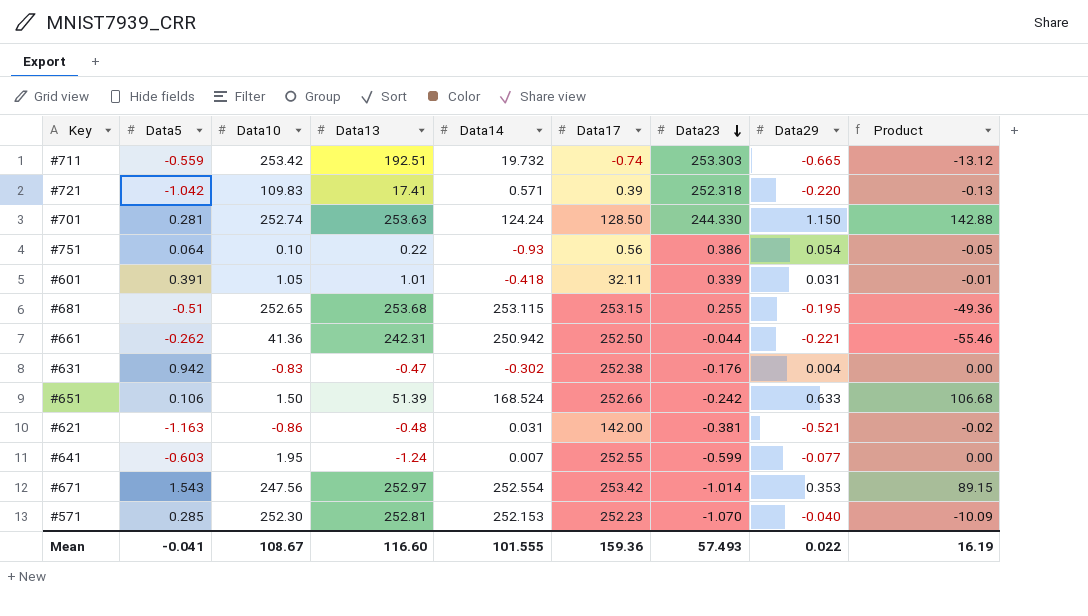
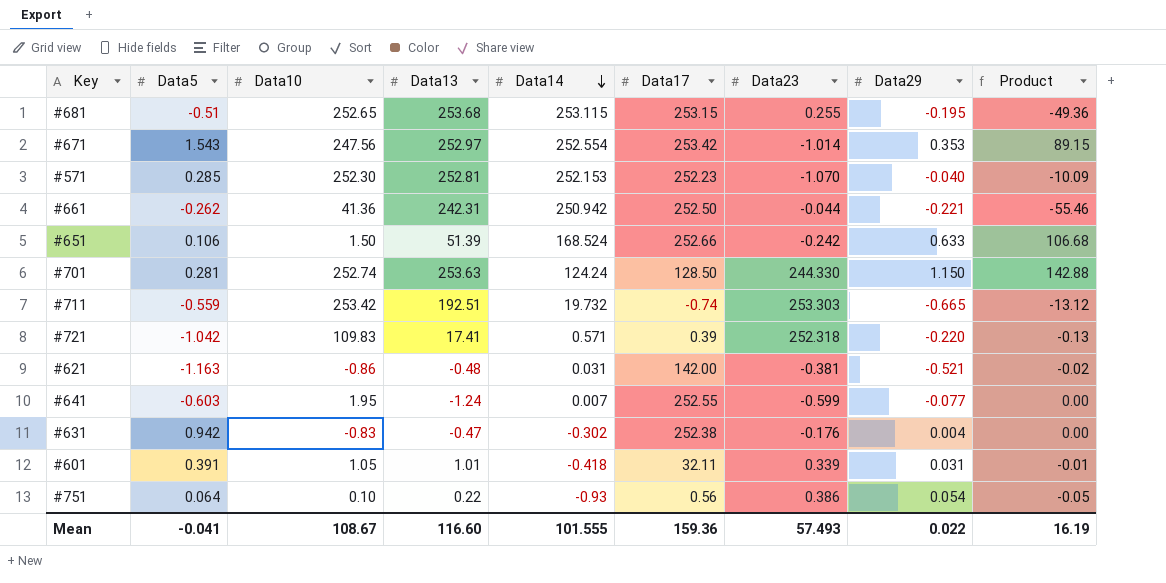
row order: Data23 descending -> Data14 descending

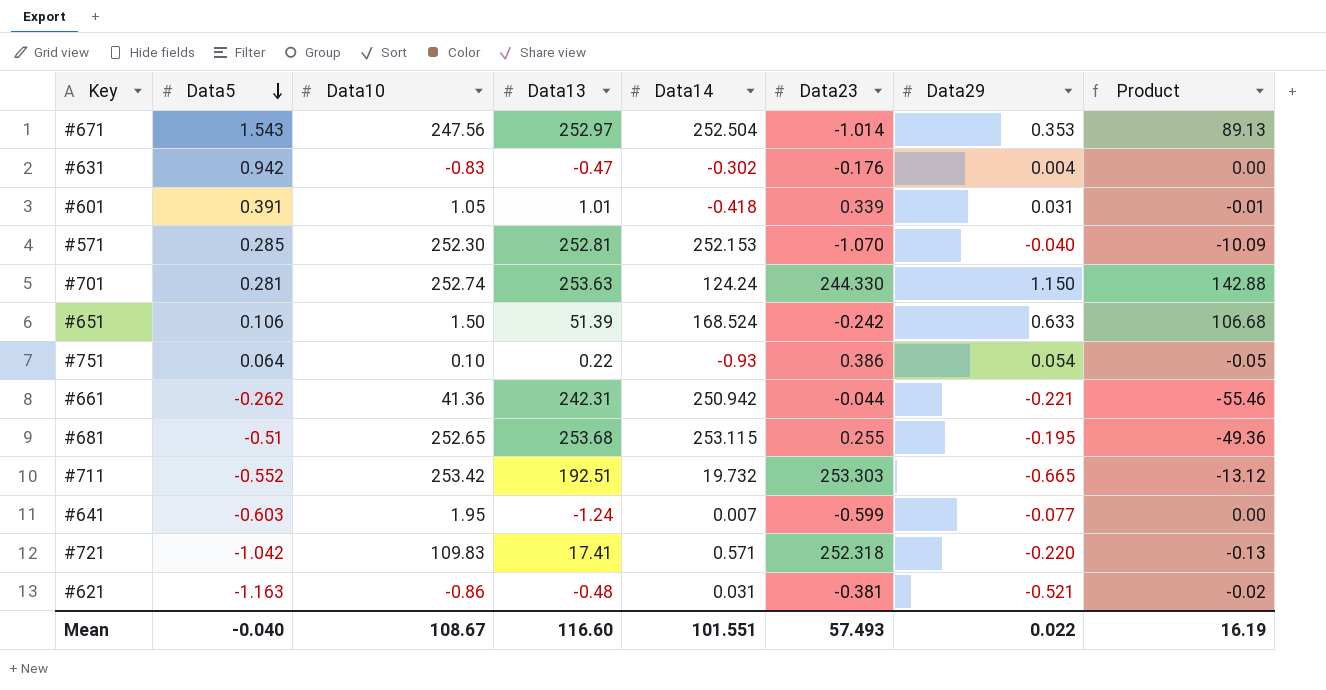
row order: Data14 descending -> Data5 descending
column Data17 | position: 6 -> none
#671 | Data14: 252.554 -> 252.504
#671 | Product: 89.15 -> 89.13
#711 | Data5: -0.559 -> -0.552
Mean | Data5: -0.041 -> -0.040
Mean | Data14: 101.555 -> 101.551

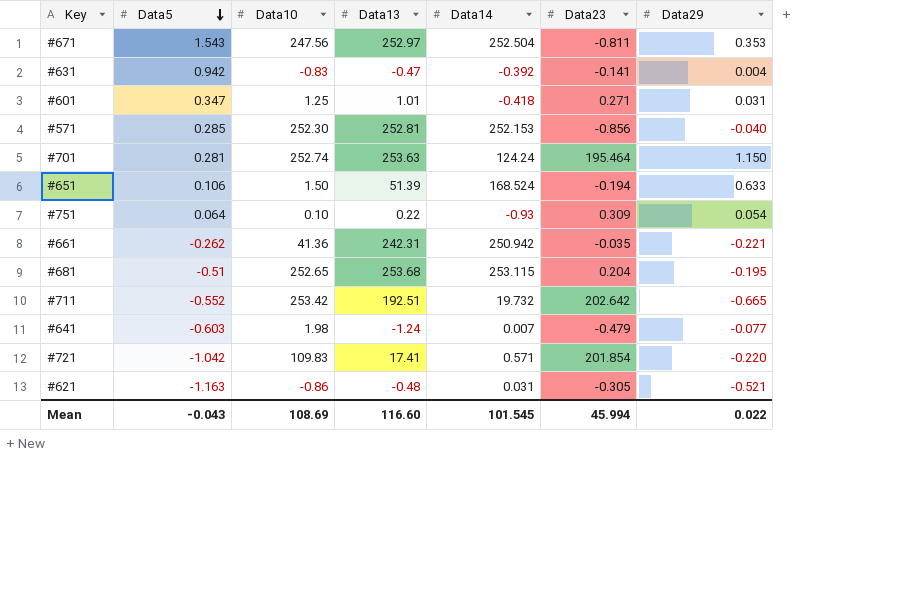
column Product | formula: [Data14] * [Data29] -> none
#671 | Data23: -1.014 -> -0.811
#631 | Data14: -0.302 -> -0.392
#631 | Data23: -0.176 -> -0.141
#601 | Data5: 0.391 -> 0.347
#601 | Data10: 1.05 -> 1.25
#601 | Data23: 0.339 -> 0.271
#571 | Data23: -1.070 -> -0.856
#701 | Data23: 244.330 -> 195.464
#651 | Data23: -0.242 -> -0.194
#751 | Data23: 0.386 -> 0.309
#661 | Data23: -0.044 -> -0.035
#681 | Data23: 0.255 -> 0.204
#711 | Data23: 253.303 -> 202.642
#641 | Data10: 1.95 -> 1.98
#641 | Data23: -0.599 -> -0.479
#721 | Data23: 252.318 -> 201.854
#621 | Data23: -0.381 -> -0.305
Mean | Data5: -0.040 -> -0.043
Mean | Data10: 108.67 -> 108.69
Mean | Data14: 101.551 -> 101.545
Mean | Data23: 57.493 -> 45.994

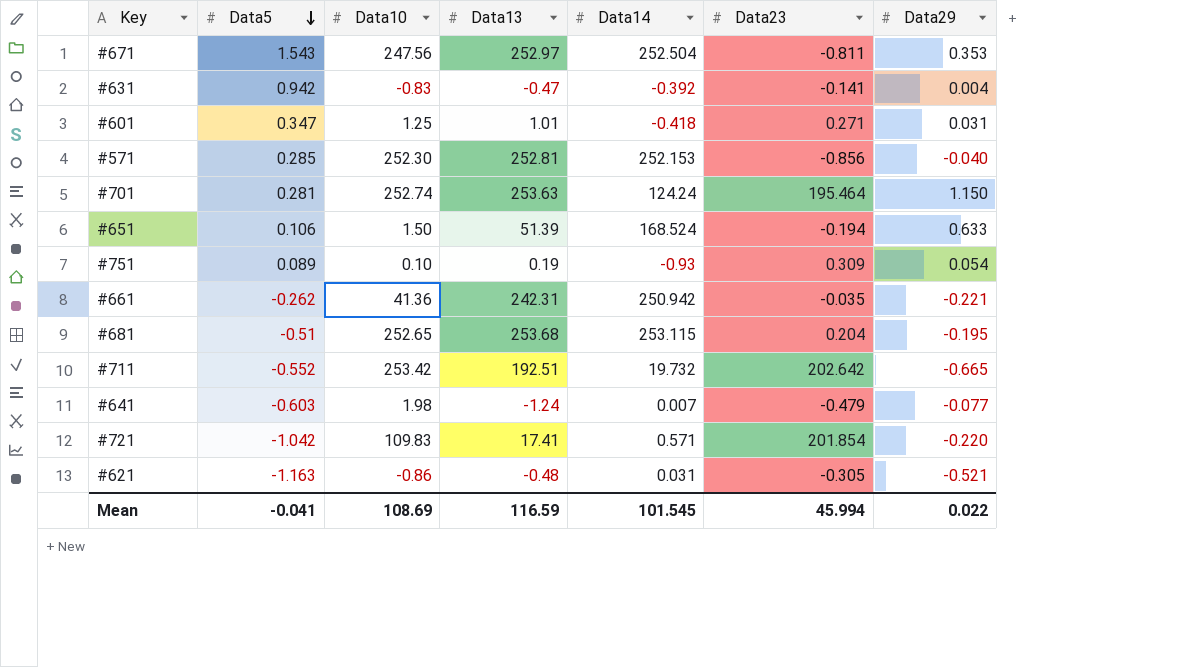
#751 | Data5: 0.064 -> 0.089
#751 | Data13: 0.22 -> 0.19
Mean | Data5: -0.043 -> -0.041
Mean | Data13: 116.60 -> 116.59

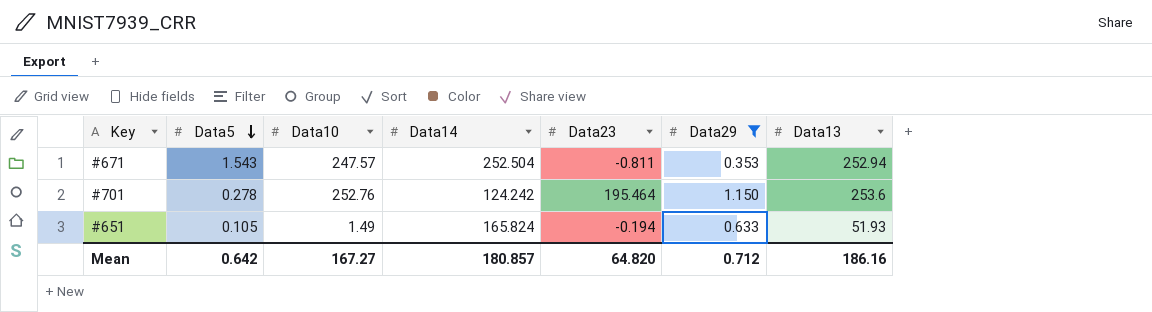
filter: none -> Data29 >= 0.353
column Data13 | position: 4 -> 7
#671 | Data10: 247.56 -> 247.57
#671 | Data13: 252.97 -> 252.94
#701 | Data5: 0.281 -> 0.278
#701 | Data10: 252.74 -> 252.76
#701 | Data14: 124.24 -> 124.242
#701 | Data13: 253.63 -> 253.6
#651 | Data5: 0.106 -> 0.105
#651 | Data10: 1.50 -> 1.49
#651 | Data14: 168.524 -> 165.824
#651 | Data13: 51.39 -> 51.93
Mean | Data5: -0.041 -> 0.642
Mean | Data10: 108.69 -> 167.27
Mean | Data14: 101.545 -> 180.857
Mean | Data23: 45.994 -> 64.820
Mean | Data29: 0.022 -> 0.712
Mean | Data13: 116.59 -> 186.16

